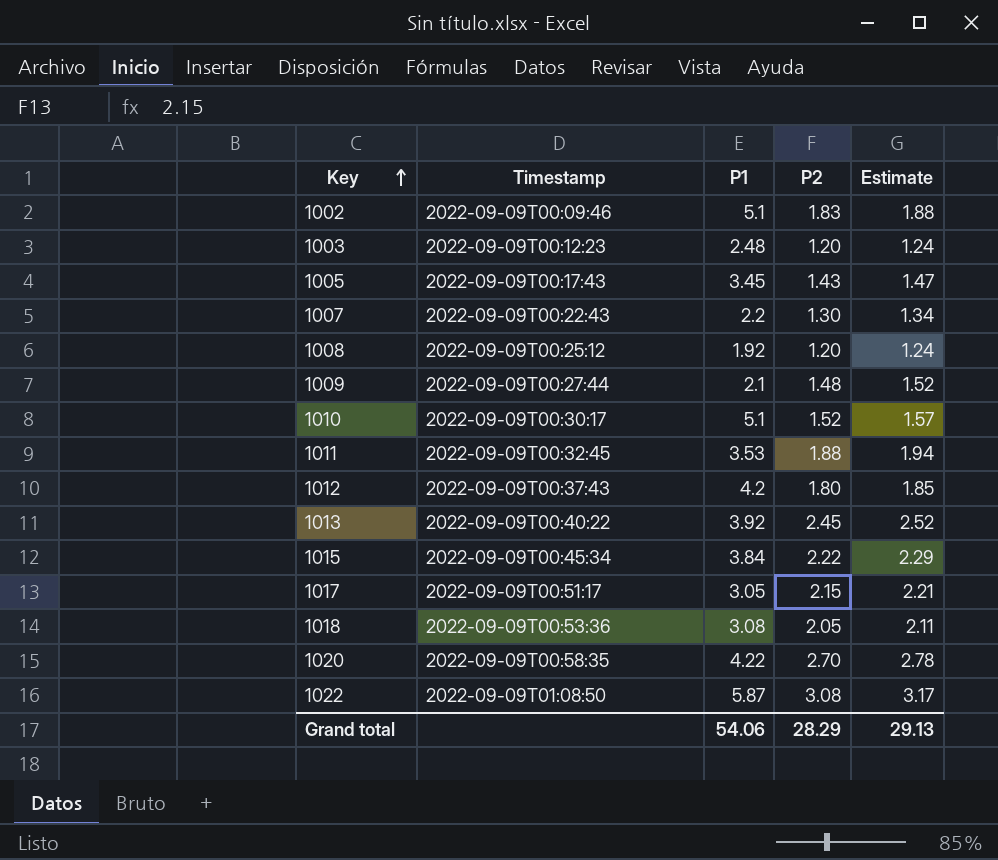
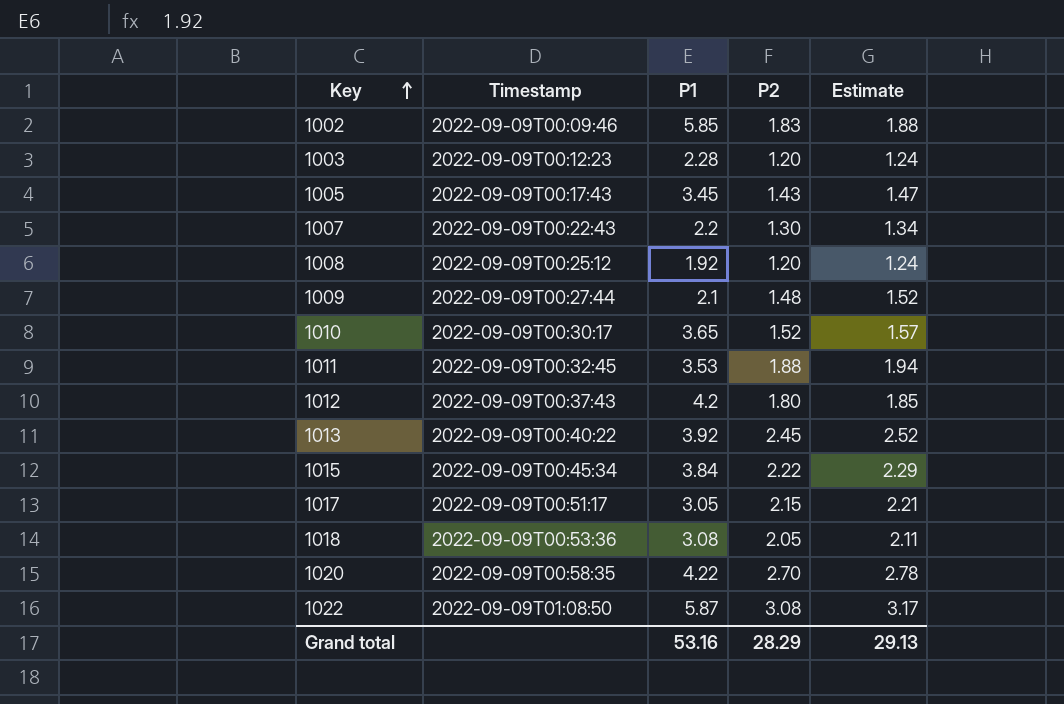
1002 | P1: 5.1 -> 5.85
1003 | P1: 2.48 -> 2.28
1010 | P1: 5.1 -> 3.65
Grand total | P1: 54.06 -> 53.16

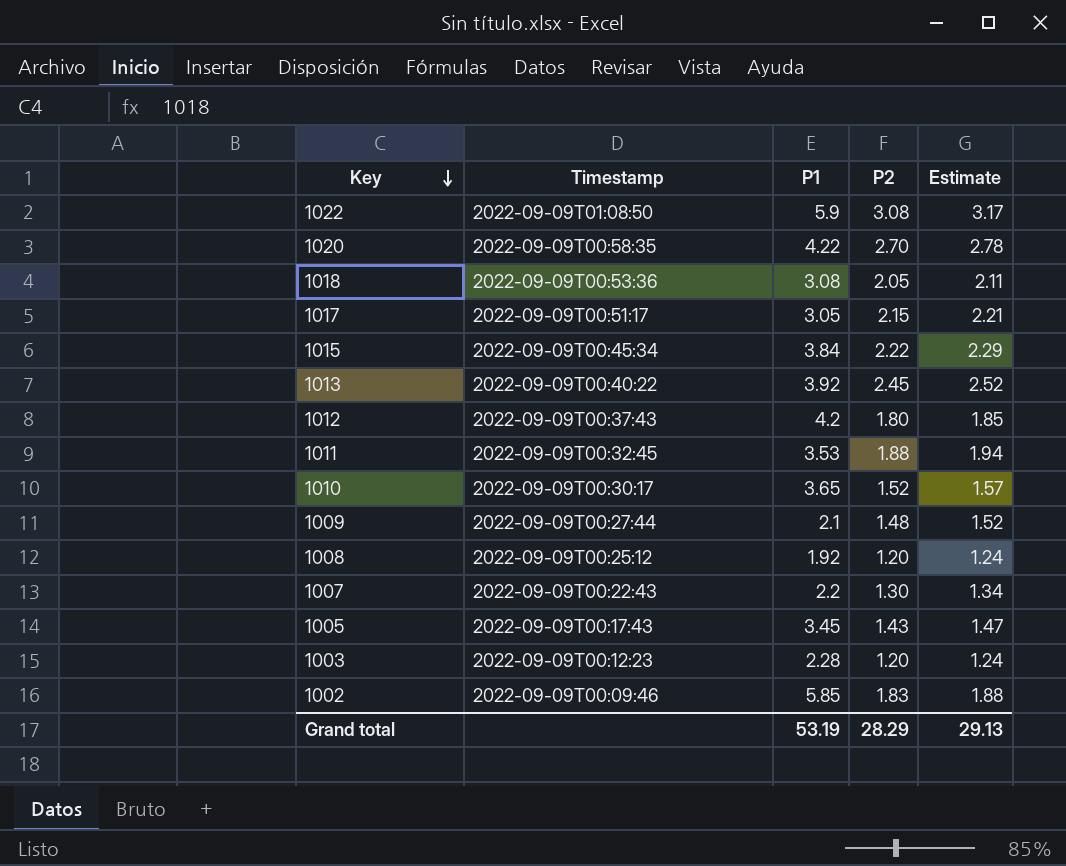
row order: Key ascending -> Key descending
1022 | P1: 5.87 -> 5.9
Grand total | P1: 53.16 -> 53.19

